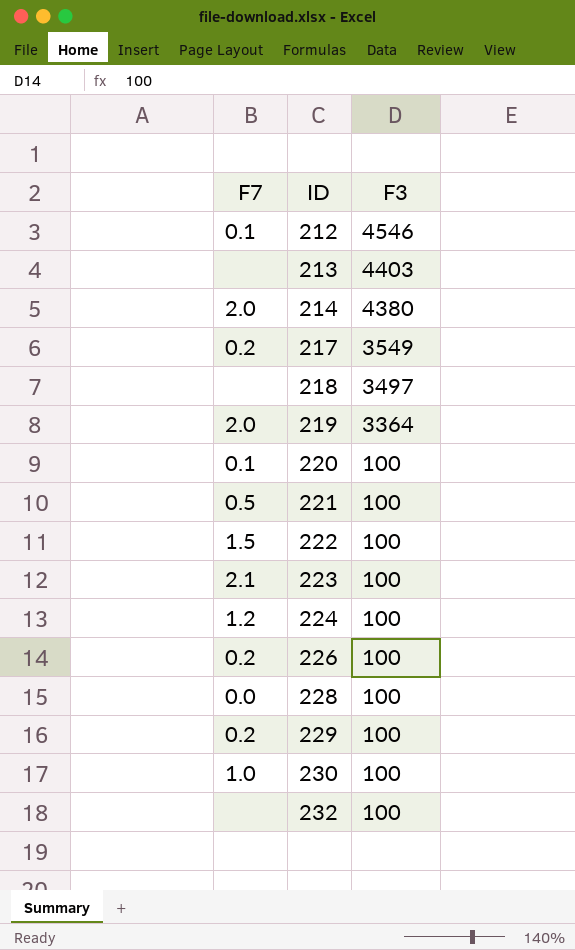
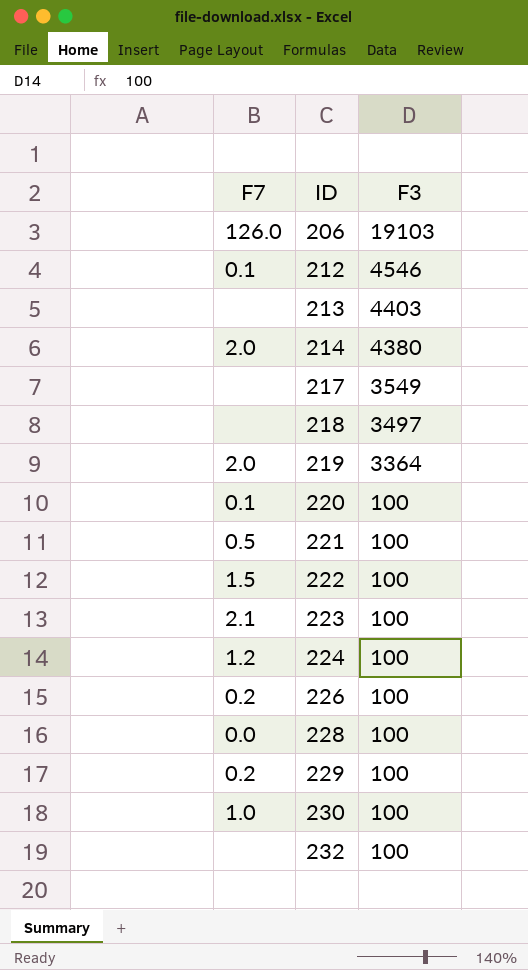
row 206: none -> 126.0 | 19103
217 | F7: 0.2 -> none

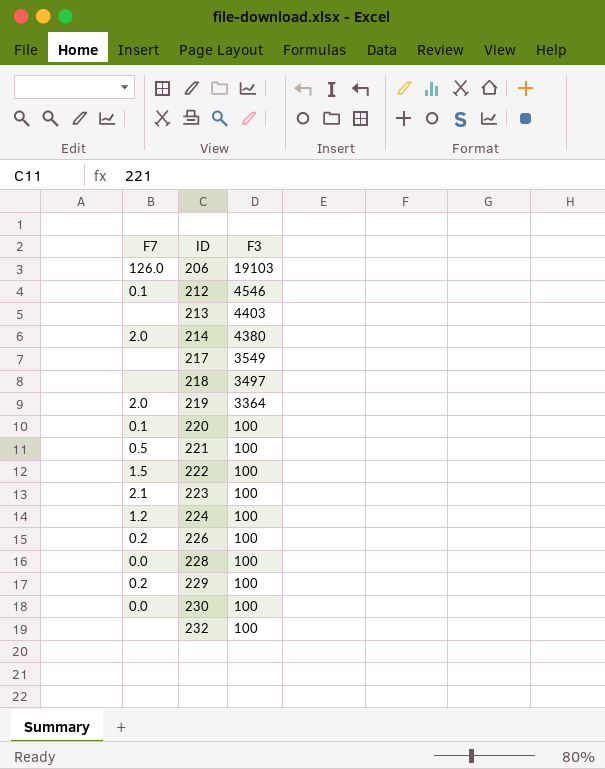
230 | F7: 1.0 -> 0.0

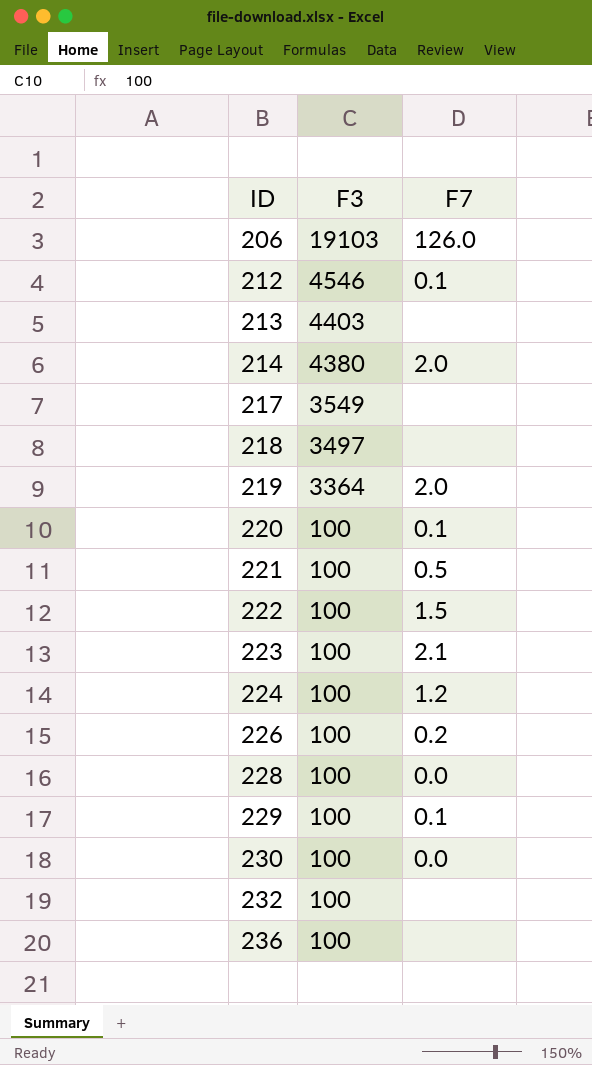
column F7 | position: 1 -> 3
229 | F7: 0.2 -> 0.1
row 236: none -> 100 | none

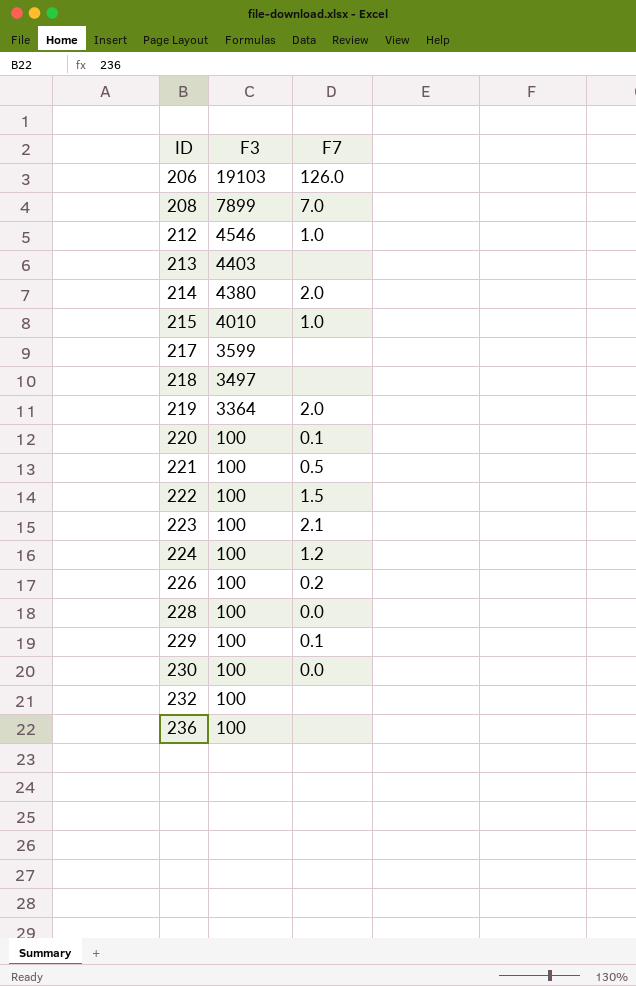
row 208: none -> 7899 | 7.0
212 | F7: 0.1 -> 1.0
row 215: none -> 4010 | 1.0
217 | F3: 3549 -> 3599

